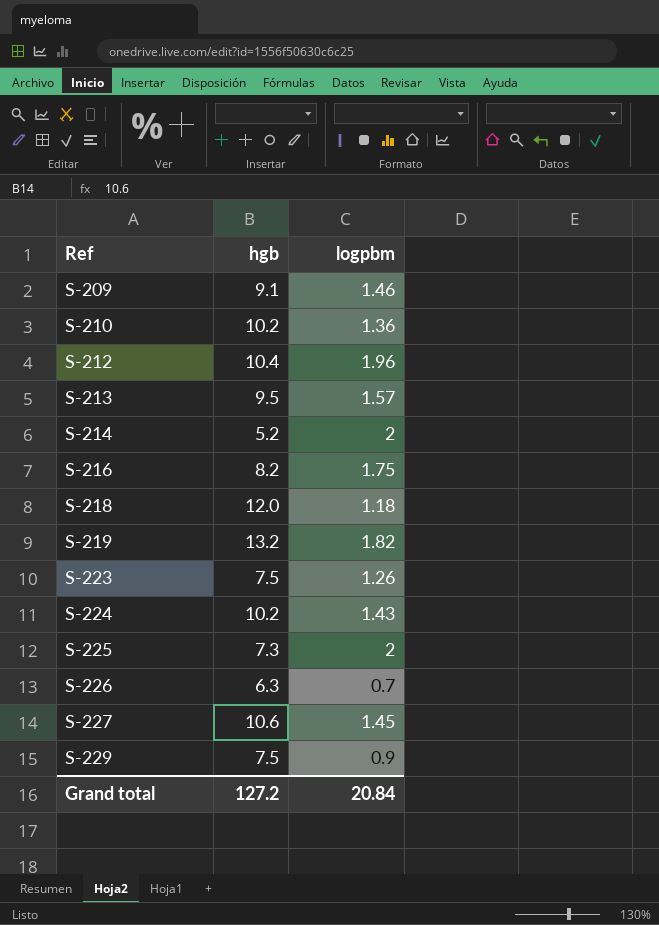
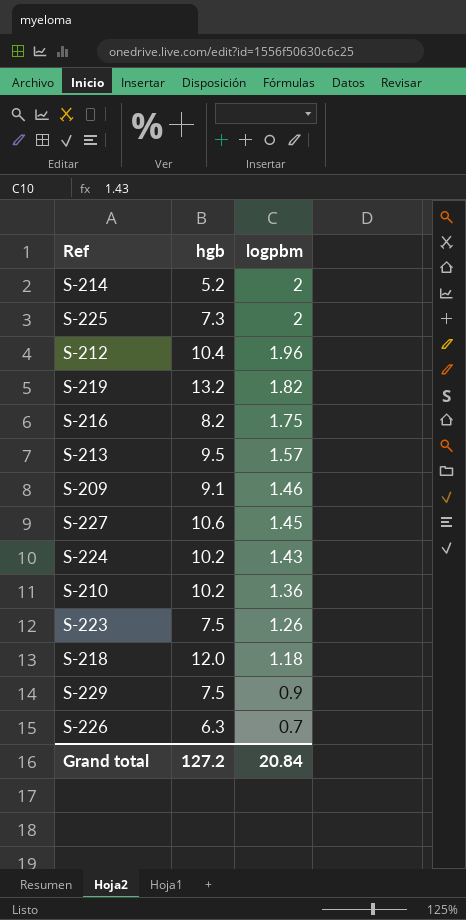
row order: Ref ascending -> logpbm descending

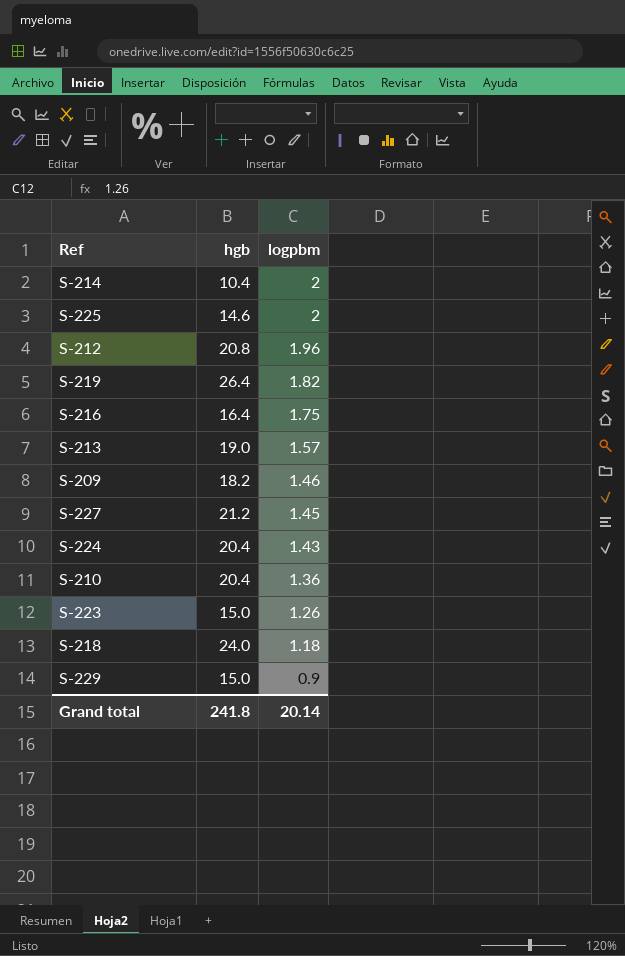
row S-226: 6.3 | 0.7 -> none
S-214 | hgb: 5.2 -> 10.4
S-225 | hgb: 7.3 -> 14.6
S-212 | hgb: 10.4 -> 20.8
S-219 | hgb: 13.2 -> 26.4
S-216 | hgb: 8.2 -> 16.4
S-213 | hgb: 9.5 -> 19.0
S-209 | hgb: 9.1 -> 18.2
S-227 | hgb: 10.6 -> 21.2
S-224 | hgb: 10.2 -> 20.4
S-210 | hgb: 10.2 -> 20.4
S-223 | hgb: 7.5 -> 15.0
S-218 | hgb: 12.0 -> 24.0
S-229 | hgb: 7.5 -> 15.0
Grand total | hgb: 127.2 -> 241.8
Grand total | logpbm: 20.84 -> 20.14

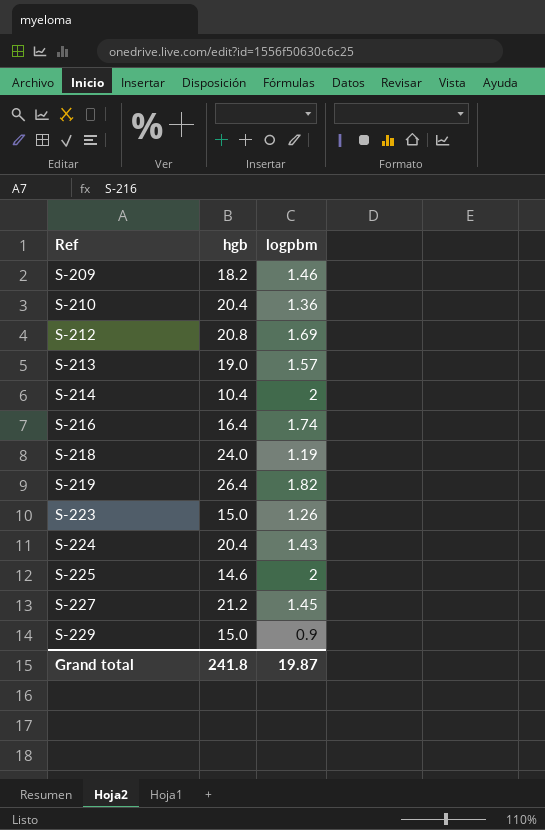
row order: logpbm descending -> Ref ascending
S-212 | logpbm: 1.96 -> 1.69
S-216 | logpbm: 1.75 -> 1.74
S-218 | logpbm: 1.18 -> 1.19
Grand total | logpbm: 20.14 -> 19.87

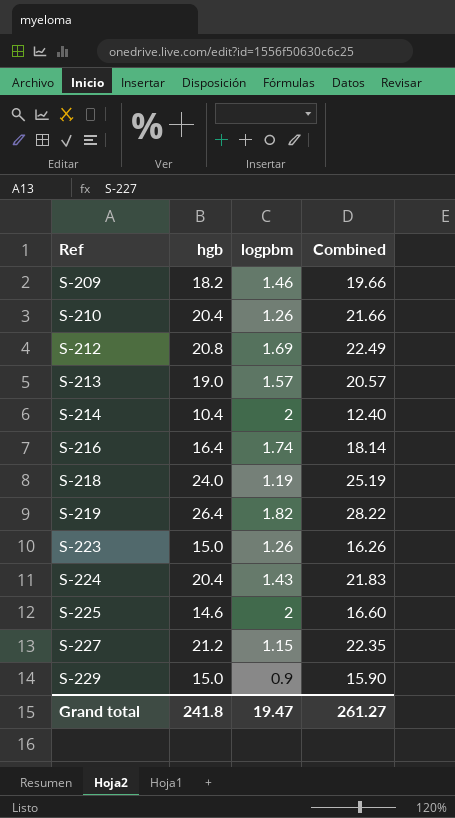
column Combined | formula: none -> [hgb] + [logpbm]
S-210 | logpbm: 1.36 -> 1.26
S-227 | logpbm: 1.45 -> 1.15
Grand total | logpbm: 19.87 -> 19.47

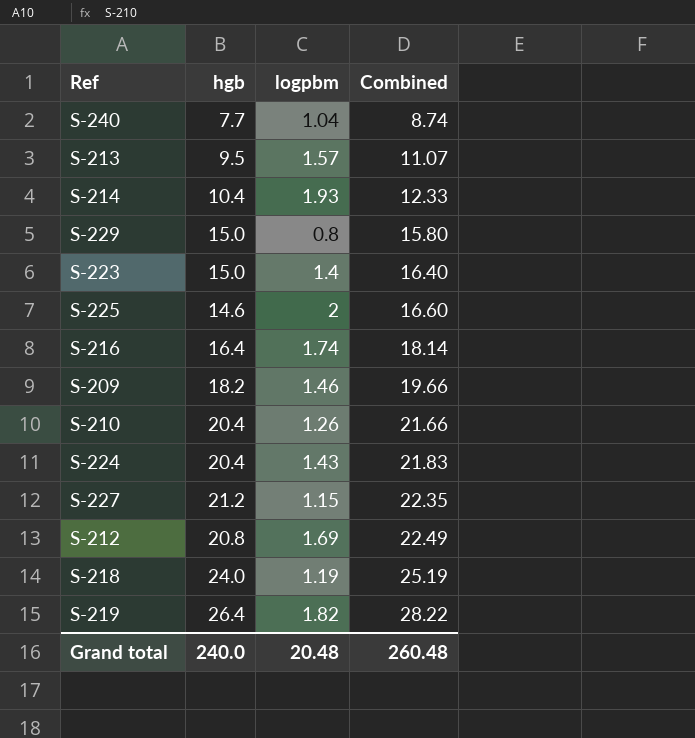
row order: Ref ascending -> Combined ascending
row S-240: none -> 7.7 | 1.04 | 8.74
S-213 | hgb: 19.0 -> 9.5
S-213 | Combined: 20.57 -> 11.07
S-214 | logpbm: 2 -> 1.93
S-214 | Combined: 12.40 -> 12.33
S-229 | logpbm: 0.9 -> 0.8
S-229 | Combined: 15.90 -> 15.80
S-223 | logpbm: 1.26 -> 1.4
S-223 | Combined: 16.26 -> 16.40
Grand total | hgb: 241.8 -> 240.0
Grand total | logpbm: 19.47 -> 20.48
Grand total | Combined: 261.27 -> 260.48

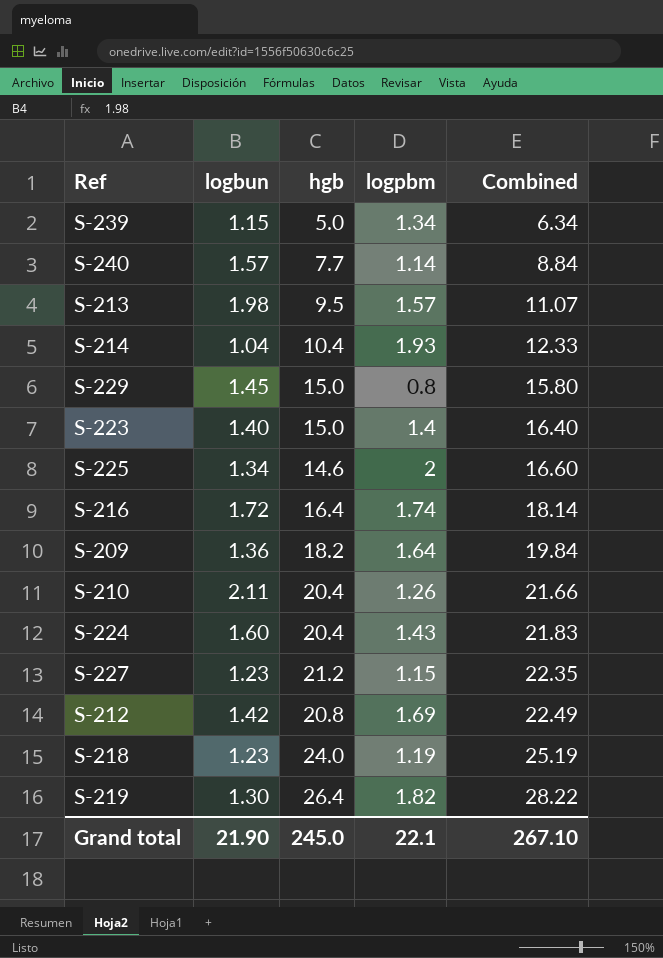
column logbun | position: none -> 2
row S-239: none -> 1.15 | 5.0 | 1.34 | 6.34
S-240 | logpbm: 1.04 -> 1.14
S-240 | Combined: 8.74 -> 8.84
S-209 | logpbm: 1.46 -> 1.64
S-209 | Combined: 19.66 -> 19.84
Grand total | hgb: 240.0 -> 245.0
Grand total | logpbm: 20.48 -> 22.1
Grand total | Combined: 260.48 -> 267.10

